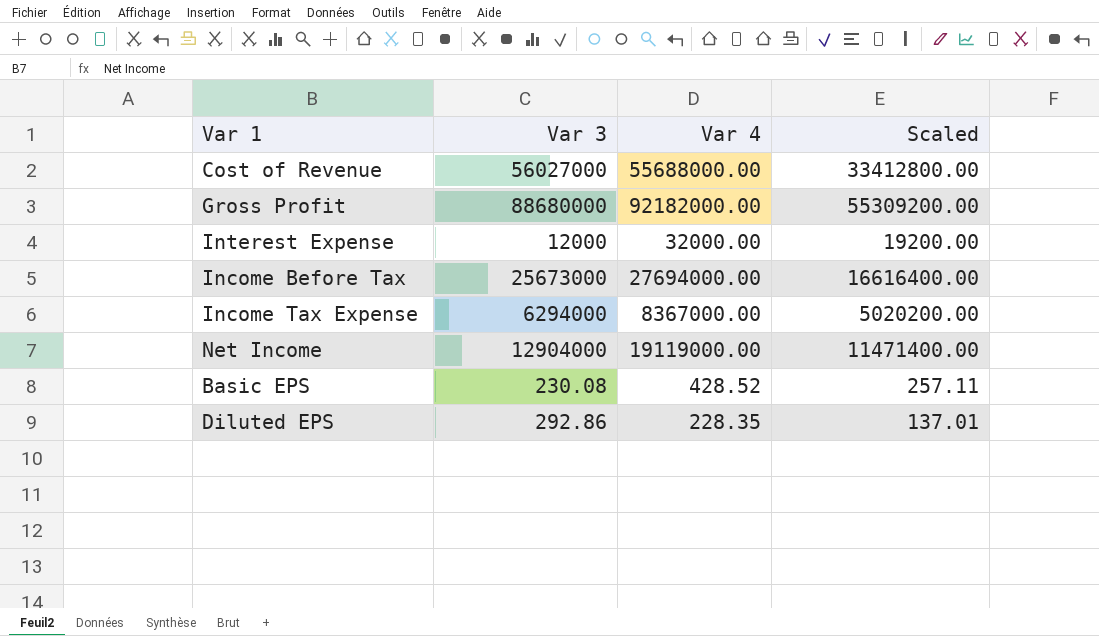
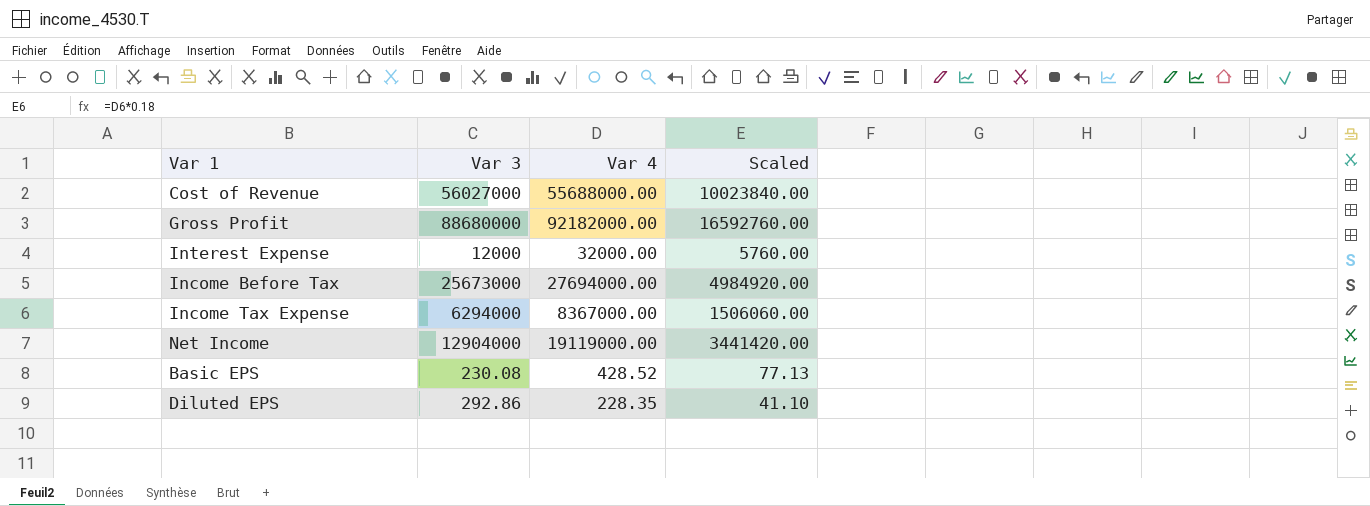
column Scaled | formula: [Var 4] * 0.6 -> [Var 4] * 0.18

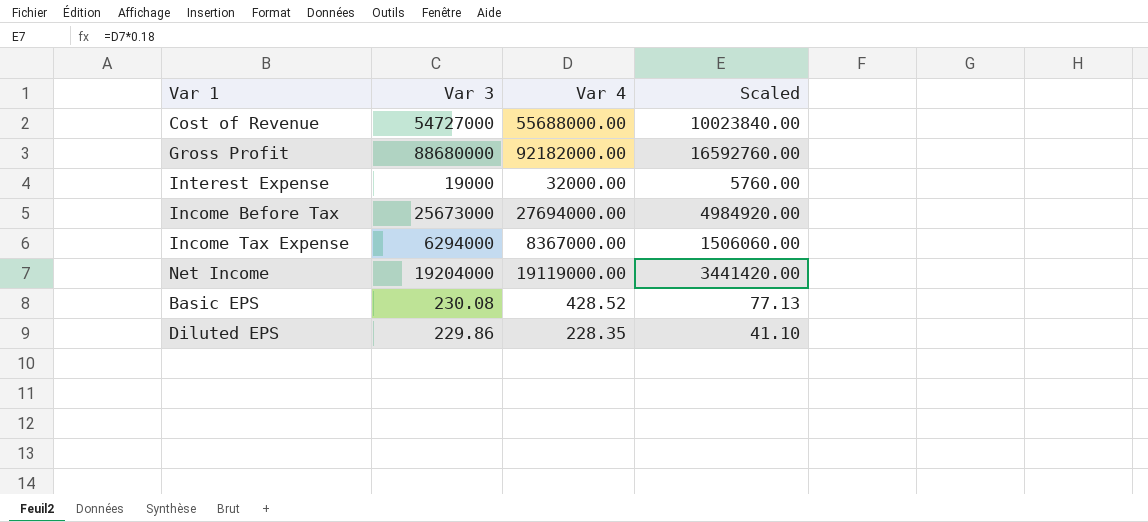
Cost of Revenue | Var 3: 56027000 -> 54727000
Interest Expense | Var 3: 12000 -> 19000
Net Income | Var 3: 12904000 -> 19204000
Diluted EPS | Var 3: 292.86 -> 229.86

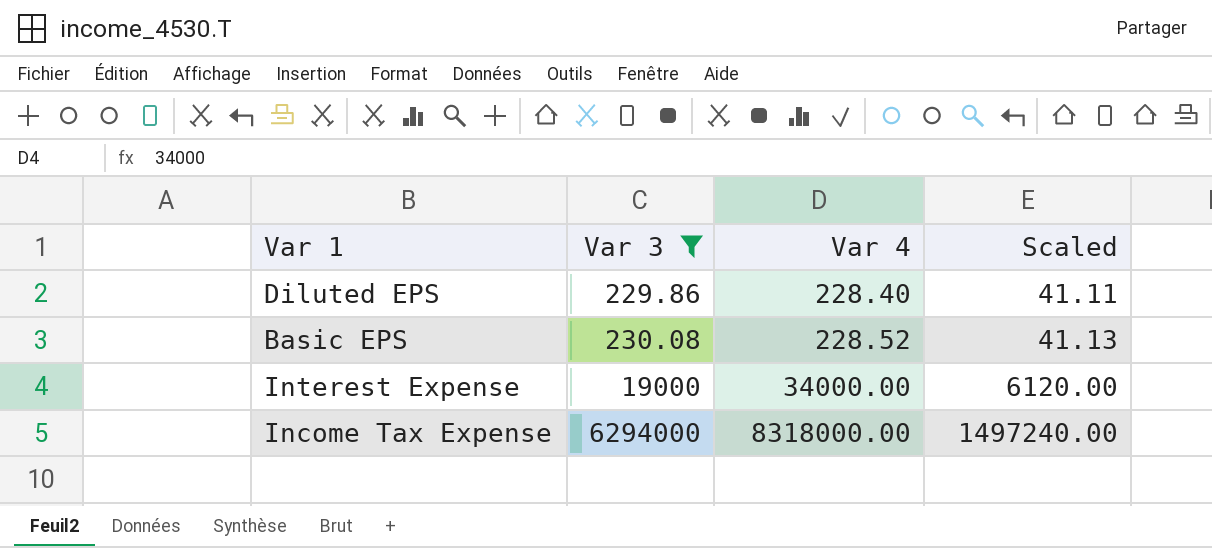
filter: none -> Var 3 <= 6294000
row order: none -> Var 3 ascending
Diluted EPS | Var 4: 228.35 -> 228.40
Diluted EPS | Scaled: 41.10 -> 41.11
Basic EPS | Var 4: 428.52 -> 228.52
Basic EPS | Scaled: 77.13 -> 41.13
Interest Expense | Var 4: 32000.00 -> 34000.00
Interest Expense | Scaled: 5760.00 -> 6120.00
Income Tax Expense | Var 4: 8367000.00 -> 8318000.00
Income Tax Expense | Scaled: 1506060.00 -> 1497240.00

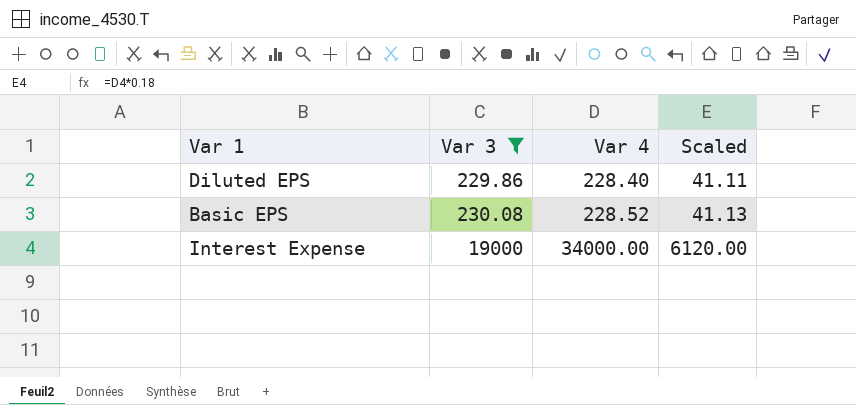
row Income Tax Expense: 6294000 | 8318000.00 | 1497240.00 -> none

